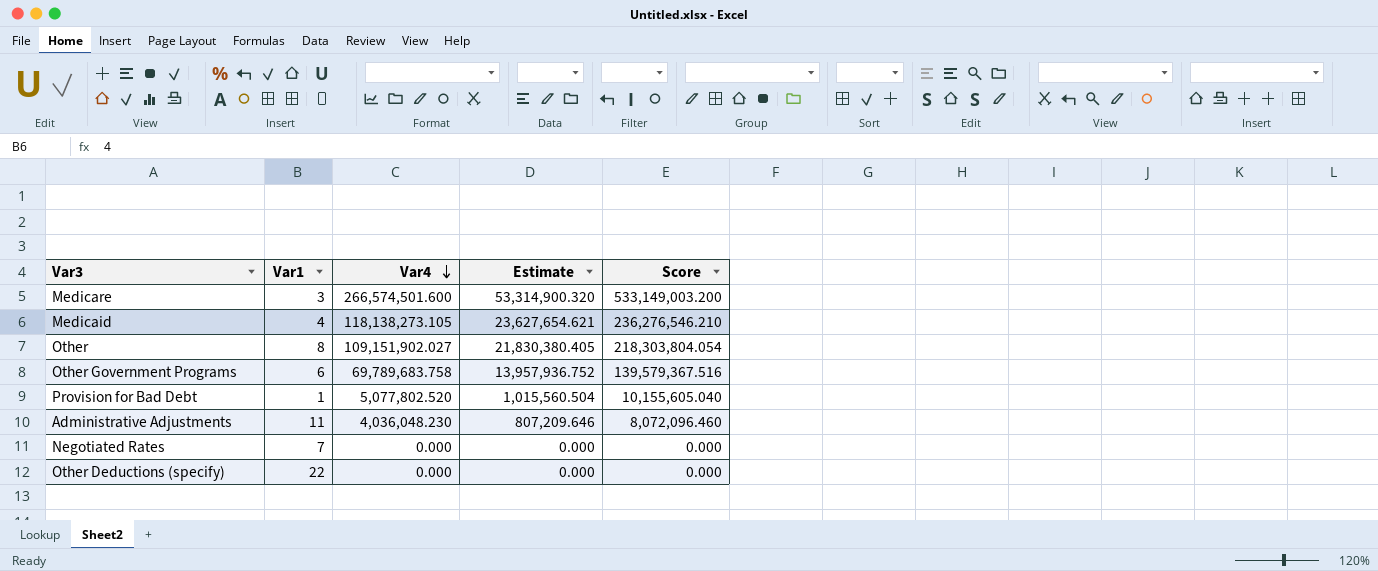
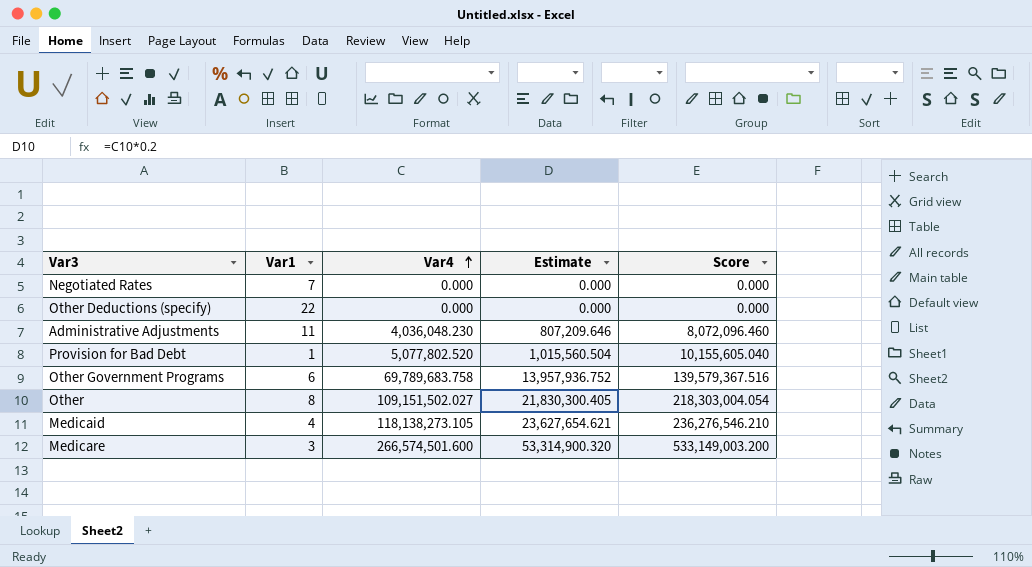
row order: Var4 descending -> Var4 ascending
Other | Var4: 109,151,902.027 -> 109,151,502.027
Other | Estimate: 21,830,380.405 -> 21,830,300.405
Other | Score: 218,303,804.054 -> 218,303,004.054

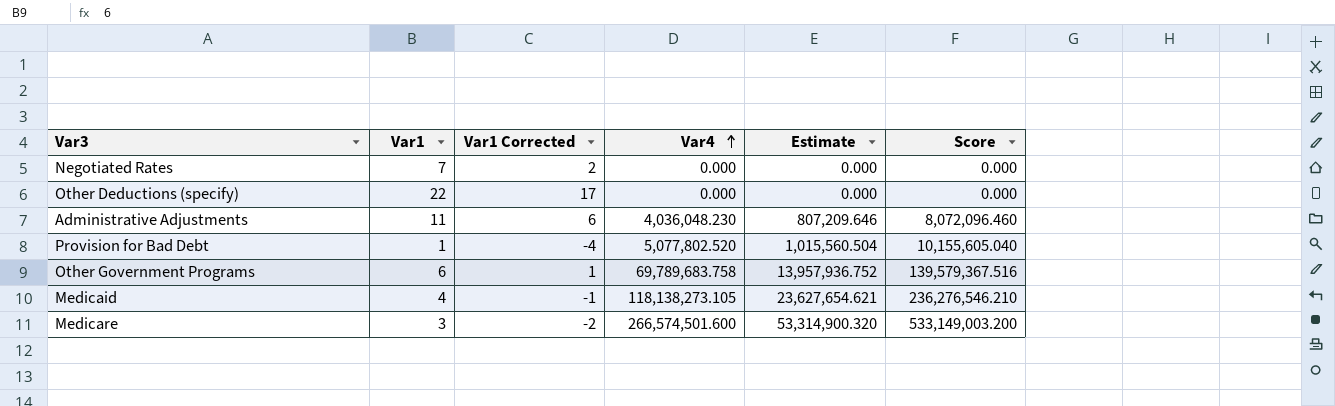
column Var1 Corrected | formula: none -> [Var1] - 5
row Other: 8 | 109,151,502.027 | 21,830,300.405 | 218,303,004.054 -> none

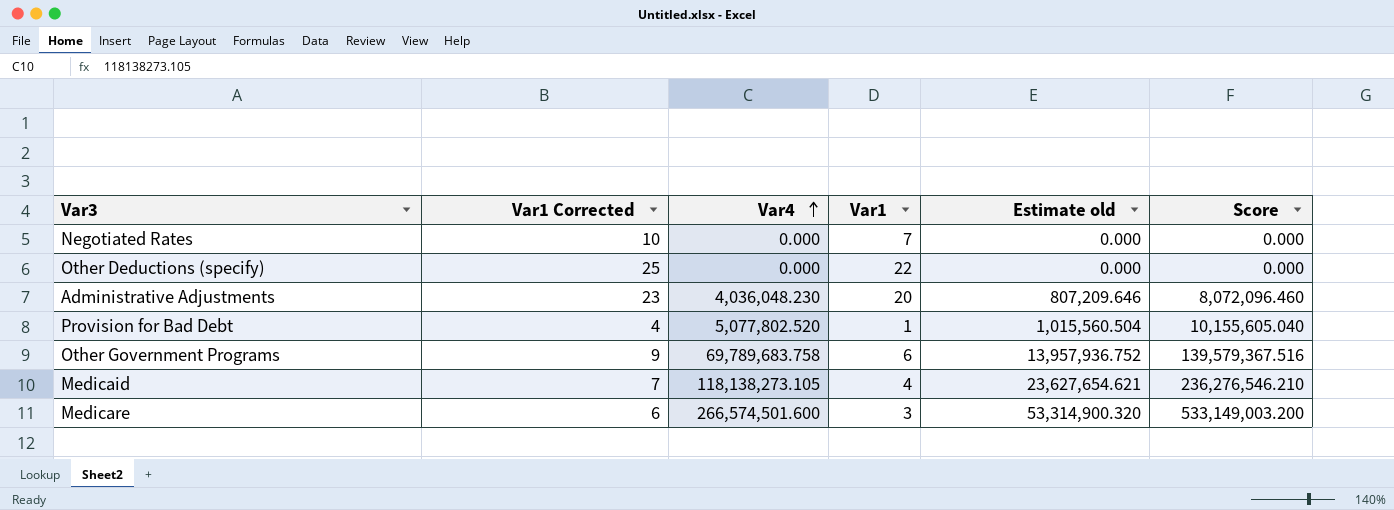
column Var1 Corrected | formula: [Var1] - 5 -> [Var1] + 3
column Var1 | position: 2 -> 4
column name: Estimate -> Estimate old
Administrative Adjustments | Var1: 11 -> 20

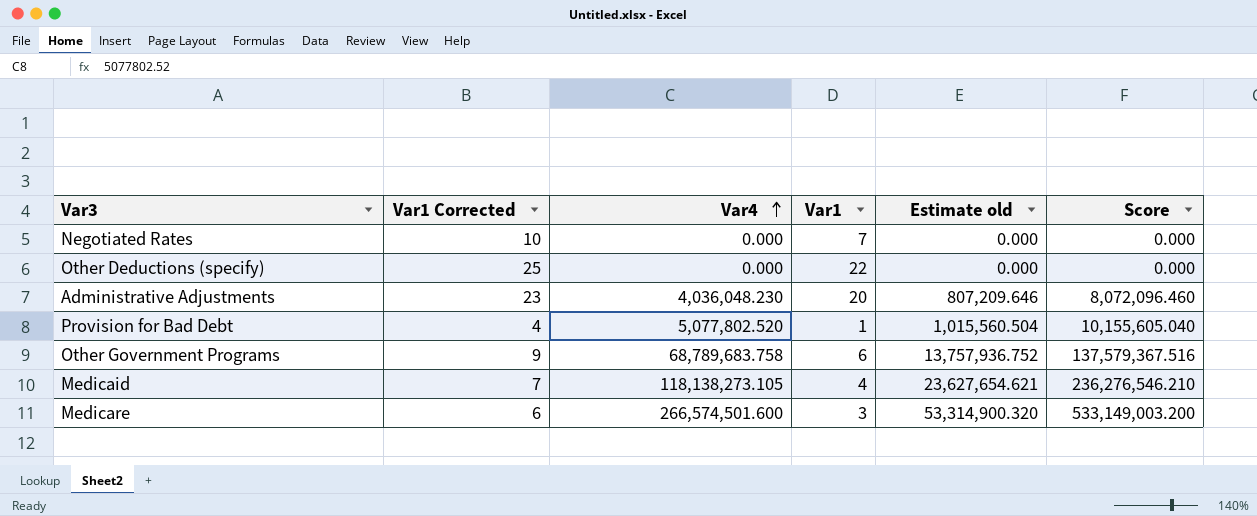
Other Government Programs | Var4: 69,789,683.758 -> 68,789,683.758
Other Government Programs | Estimate old: 13,957,936.752 -> 13,757,936.752
Other Government Programs | Score: 139,579,367.516 -> 137,579,367.516

